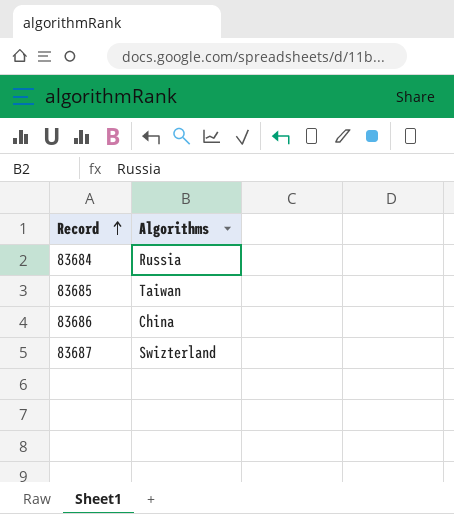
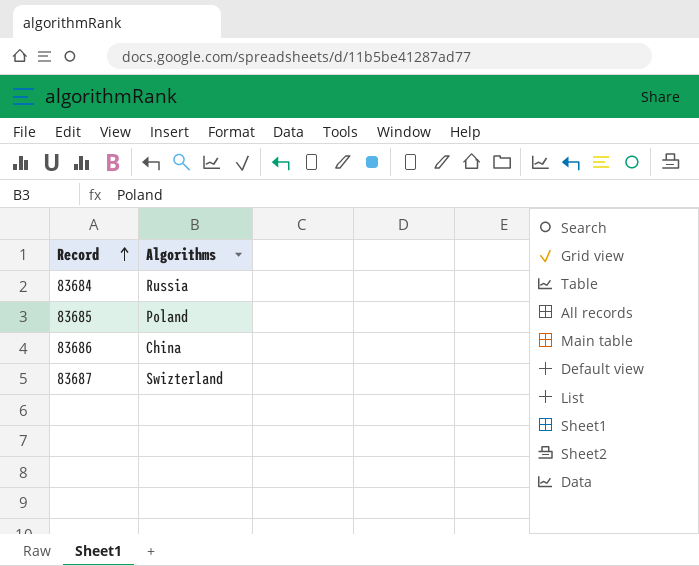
83685 | Algorithms: Taiwan -> Poland

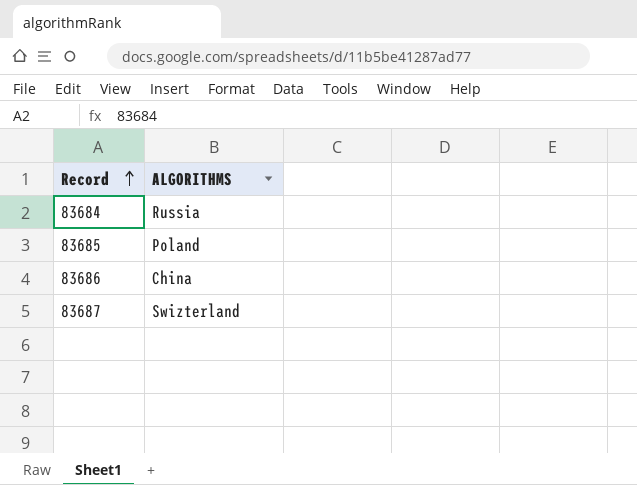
column name: Algorithms -> ALGORITHMS

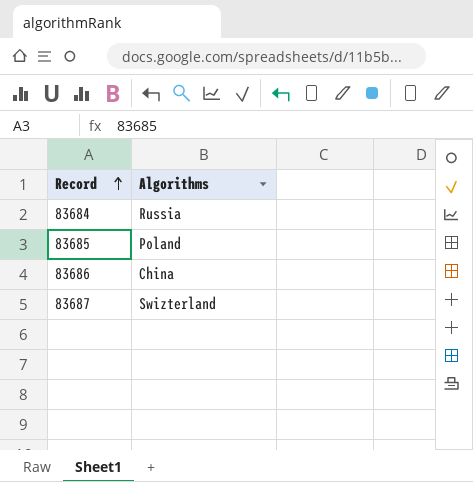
column name: ALGORITHMS -> Algorithms

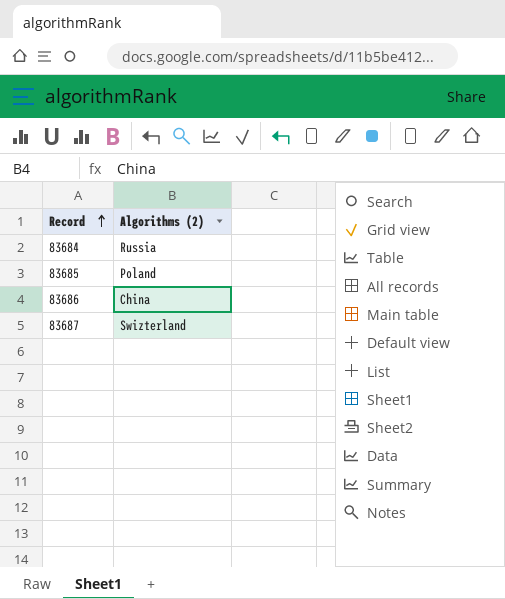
column name: Algorithms -> Algorithms (2)

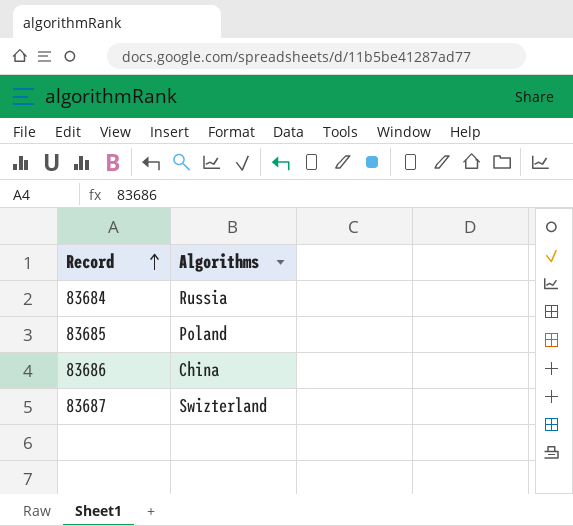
column name: Algorithms (2) -> Algorithms

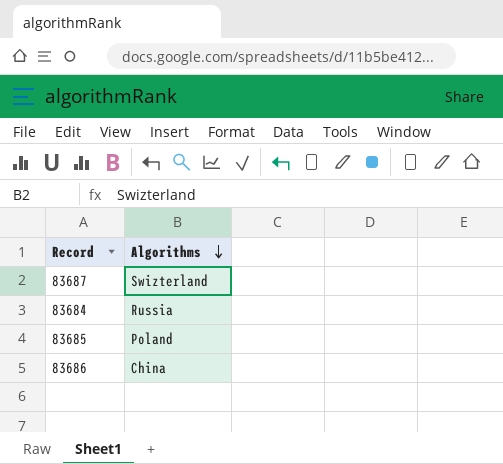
row order: Record ascending -> Algorithms descending

